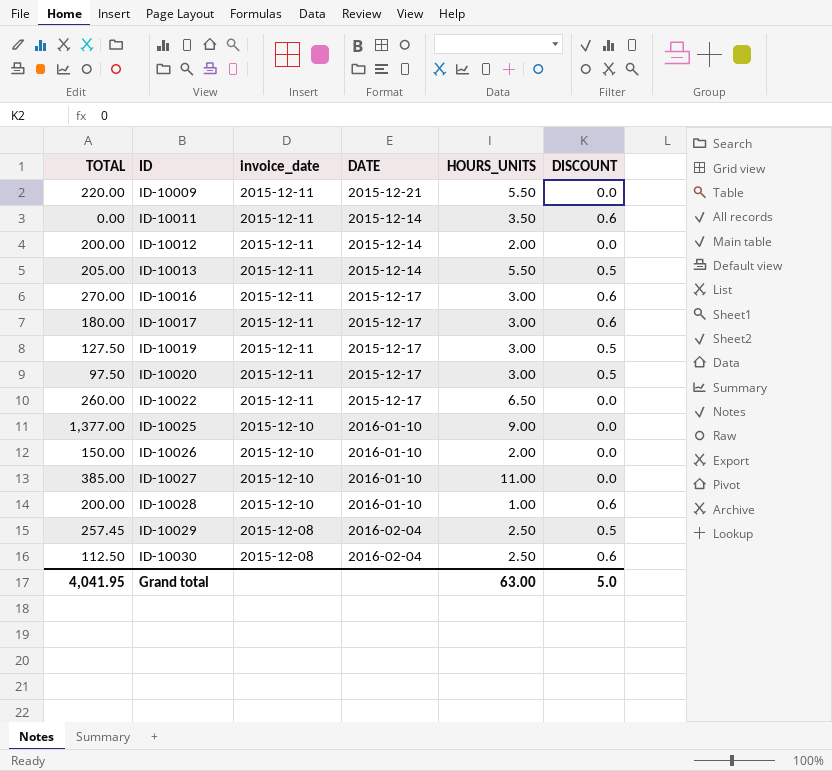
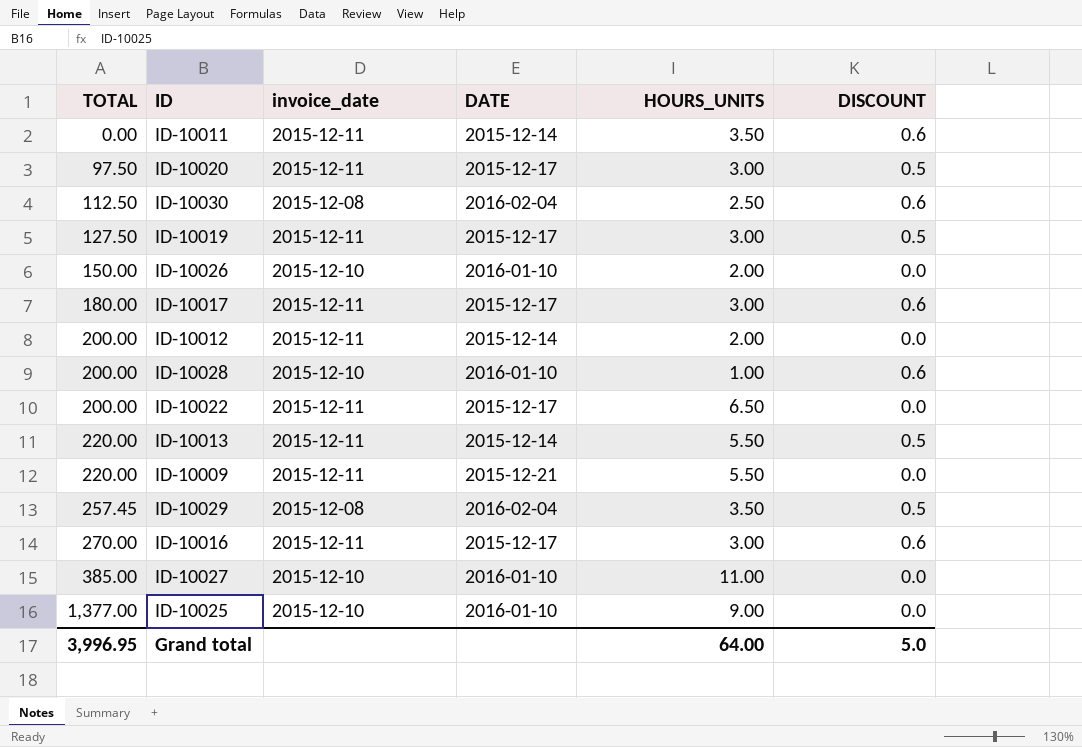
row order: ID ascending -> TOTAL ascending
ID-10022 | TOTAL: 260.00 -> 200.00
ID-10013 | TOTAL: 205.00 -> 220.00
ID-10029 | HOURS_UNITS: 2.50 -> 3.50
Grand total | TOTAL: 4,041.95 -> 3,996.95
Grand total | HOURS_UNITS: 63.00 -> 64.00

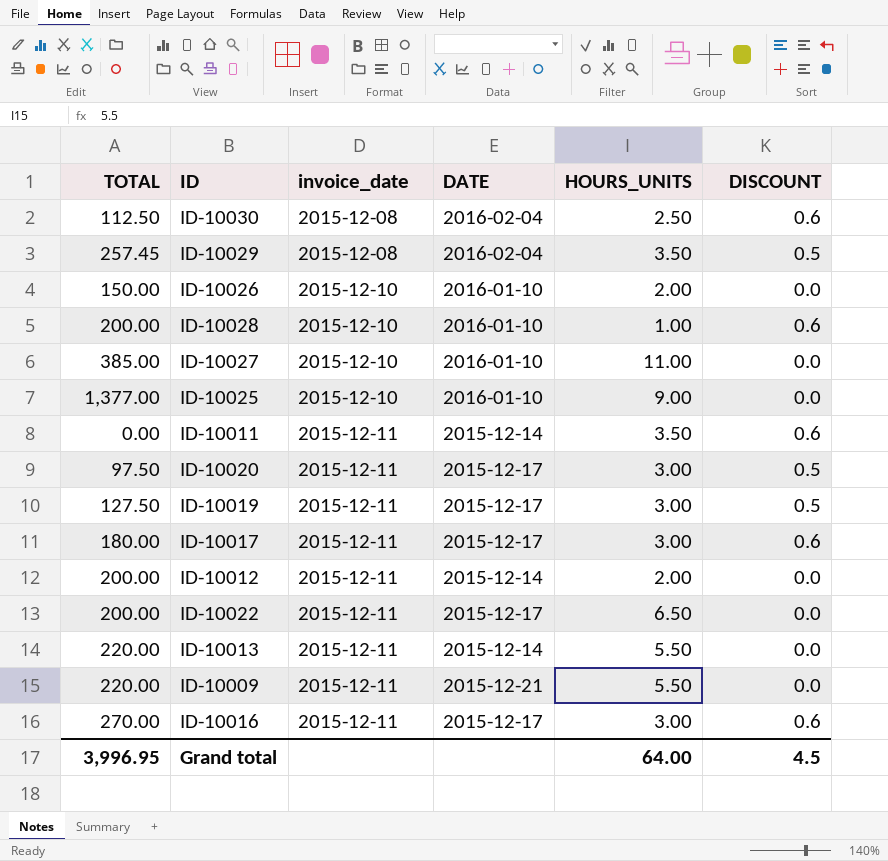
row order: TOTAL ascending -> invoice_date ascending
ID-10013 | DISCOUNT: 0.5 -> 0.0
Grand total | DISCOUNT: 5.0 -> 4.5

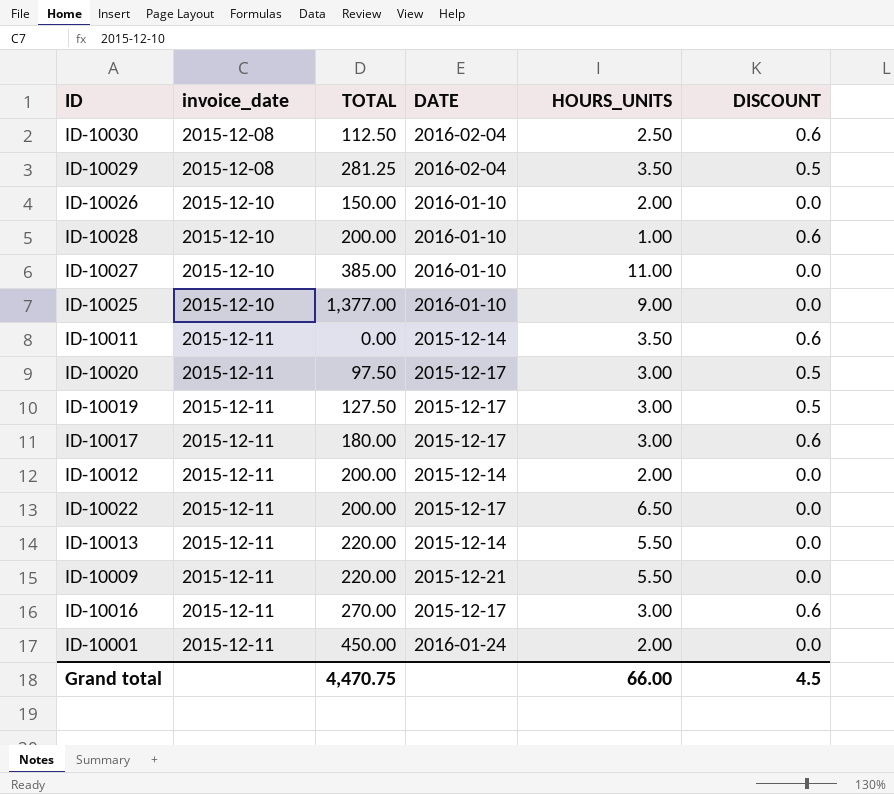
column TOTAL | position: 1 -> 3
ID-10029 | TOTAL: 257.45 -> 281.25
row ID-10001: none -> 2015-12-11 | 450.00 | 2016-01-24 | 2.00 | 0.0
Grand total | TOTAL: 3,996.95 -> 4,470.75
Grand total | HOURS_UNITS: 64.00 -> 66.00

